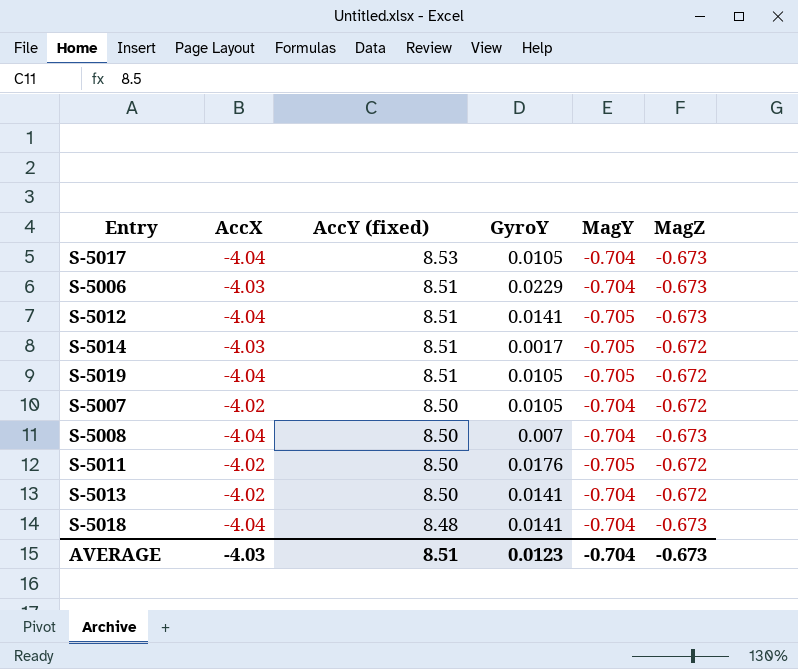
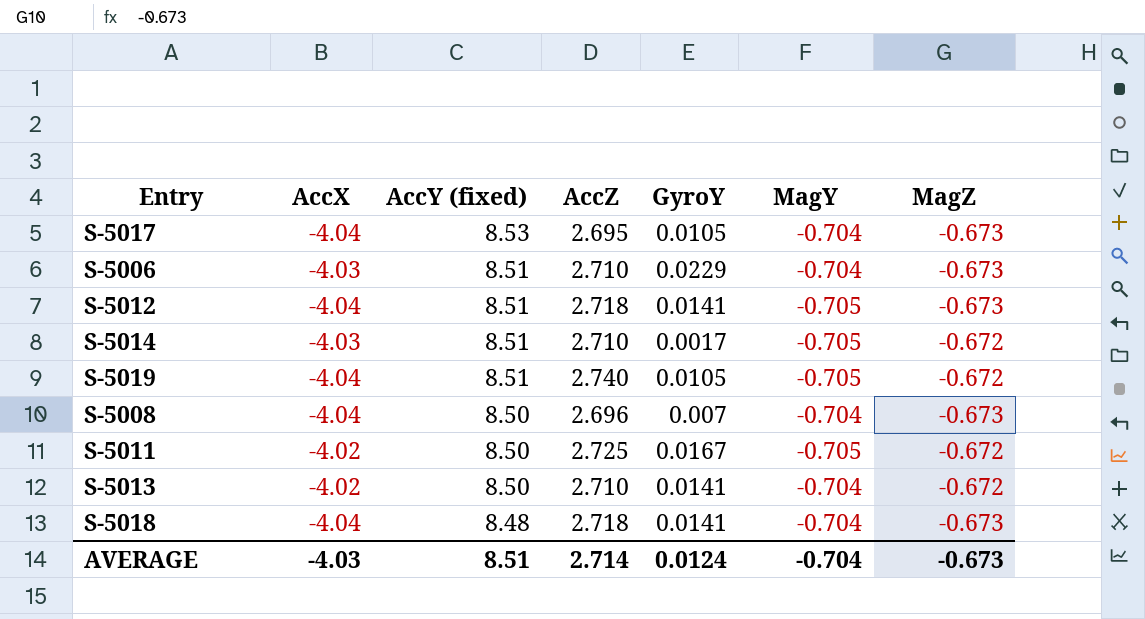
column AccZ | position: none -> 4
row S-5007: -4.02 | 8.50 | 0.0105 | -0.704 | -0.672 -> none
S-5011 | GyroY: 0.0176 -> 0.0167
AVERAGE | GyroY: 0.0123 -> 0.0124

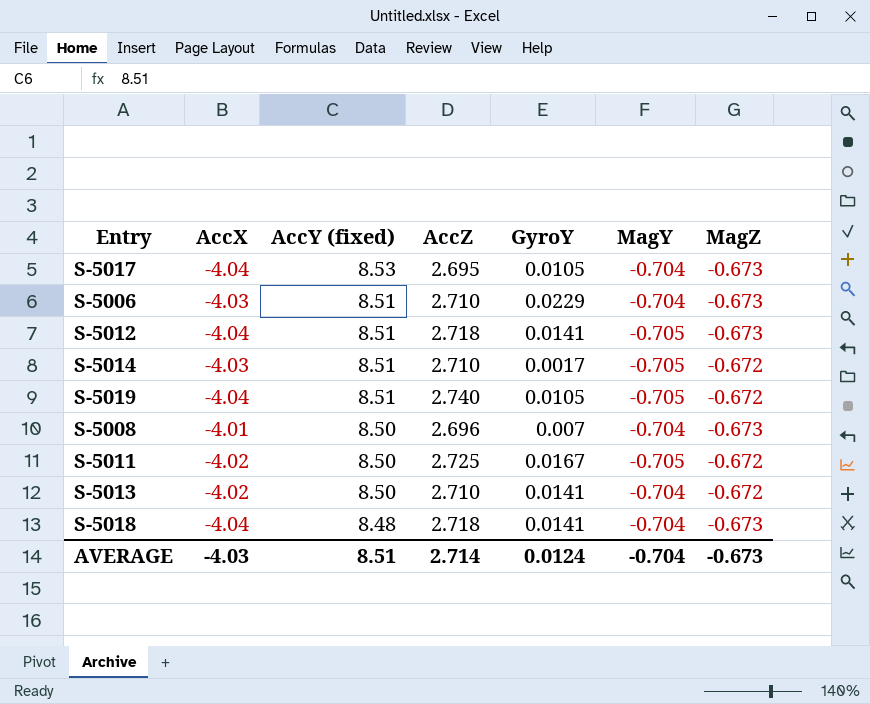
S-5008 | AccX: -4.04 -> -4.01

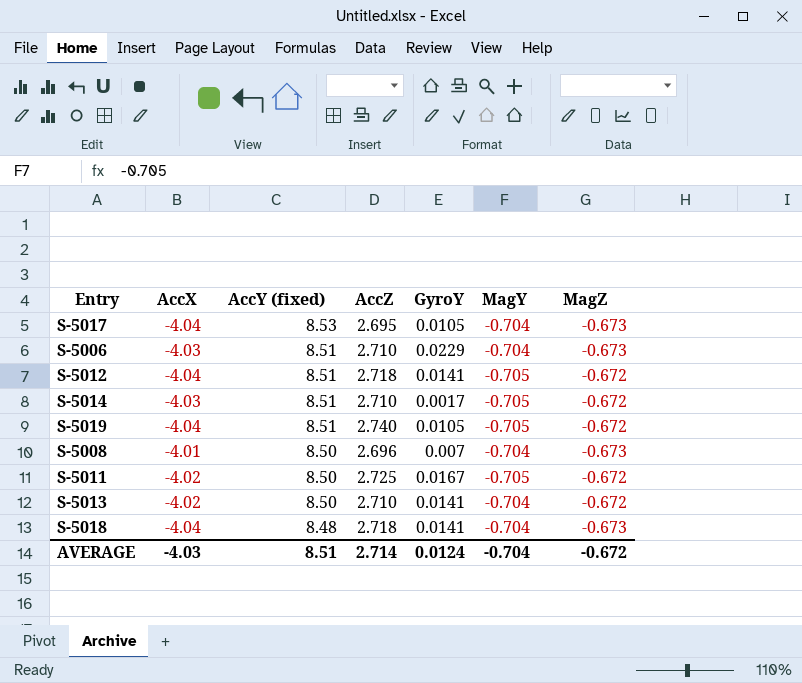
S-5012 | MagZ: -0.673 -> -0.672
AVERAGE | MagZ: -0.673 -> -0.672

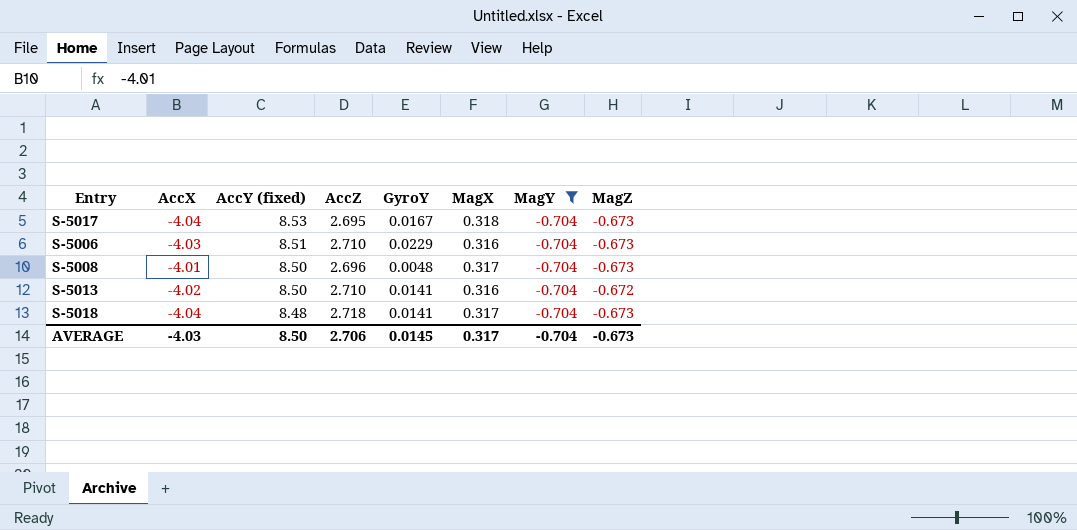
filter: none -> MagY = -0.704
column MagX | position: none -> 6
S-5017 | GyroY: 0.0105 -> 0.0167
S-5008 | GyroY: 0.007 -> 0.0048
AVERAGE | AccY (fixed): 8.51 -> 8.50
AVERAGE | AccZ: 2.714 -> 2.706
AVERAGE | GyroY: 0.0124 -> 0.0145
AVERAGE | MagZ: -0.672 -> -0.673

